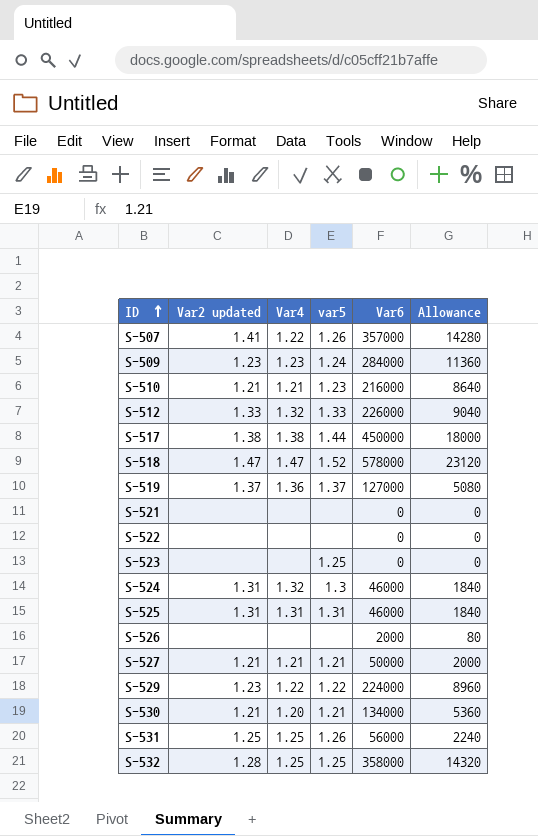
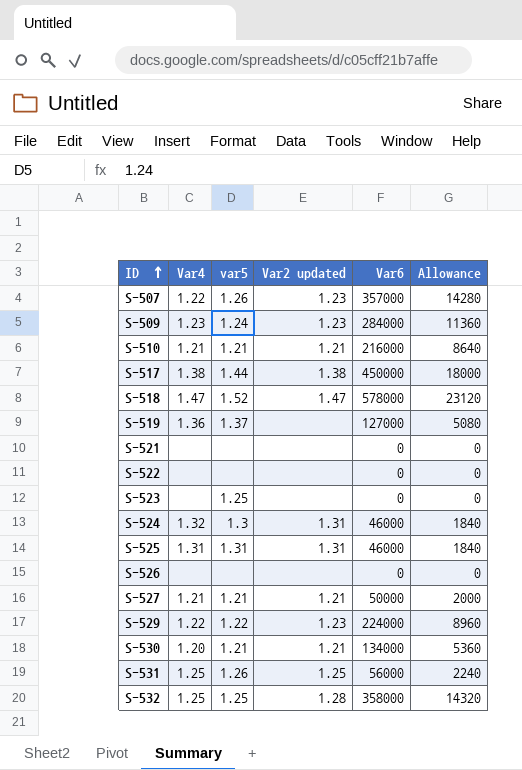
column Var2 updated | position: 2 -> 4
row S-512: 1.33 | 1.32 | 1.33 | 226000 | 9040 -> none
S-507 | Var2 updated: 1.41 -> 1.23
S-510 | var5: 1.23 -> 1.21
S-519 | Var2 updated: 1.37 -> none
S-526 | Var6: 2000 -> 0
S-526 | Allowance: 80 -> 0

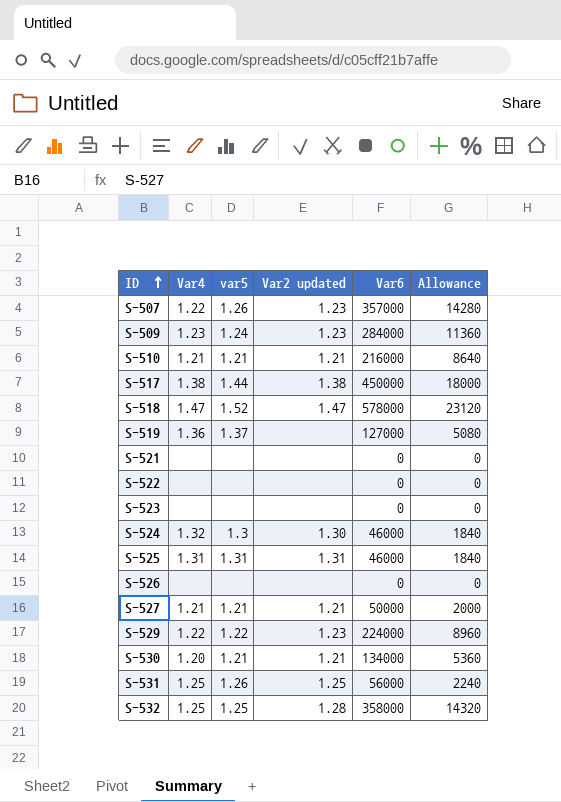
S-523 | var5: 1.25 -> none
S-524 | Var2 updated: 1.31 -> 1.30

